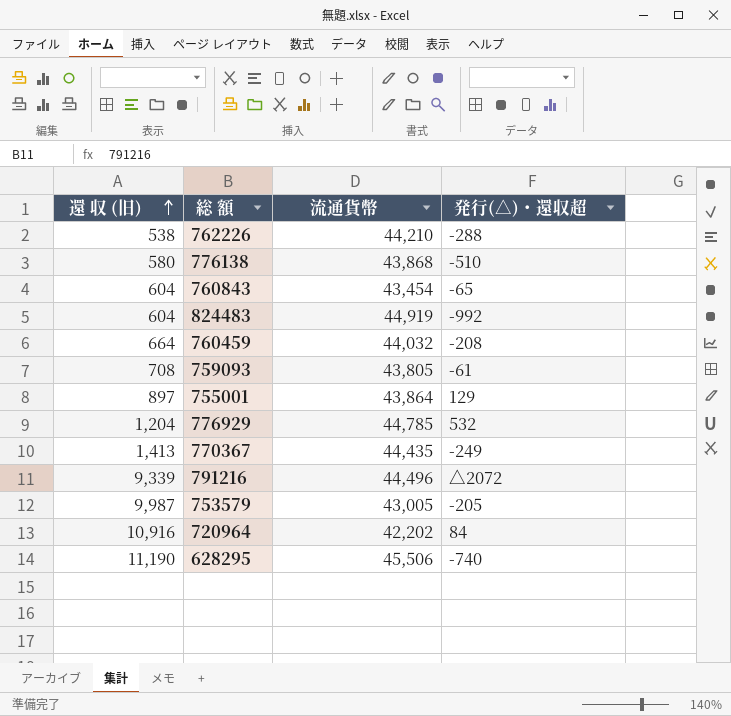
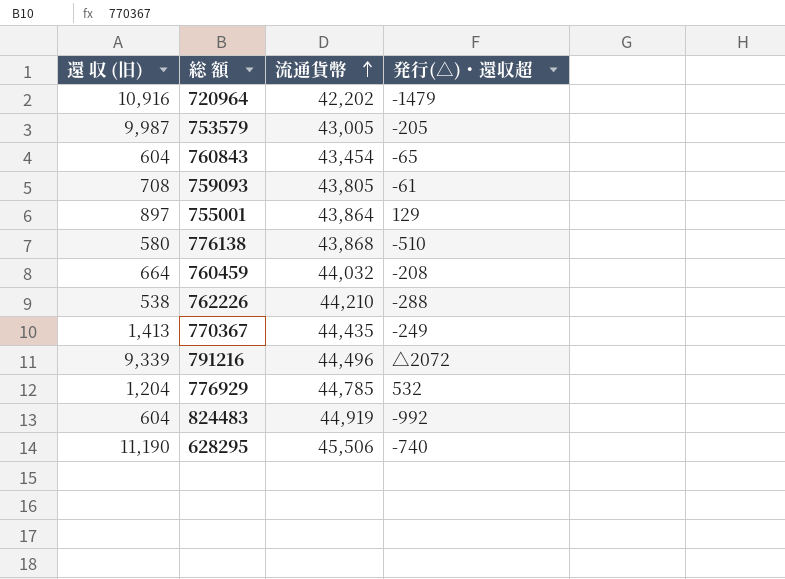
row order: 還 収 (旧) ascending -> 流通貨幣 ascending
720964 | 発行(△)・還収超: 84 -> -1479

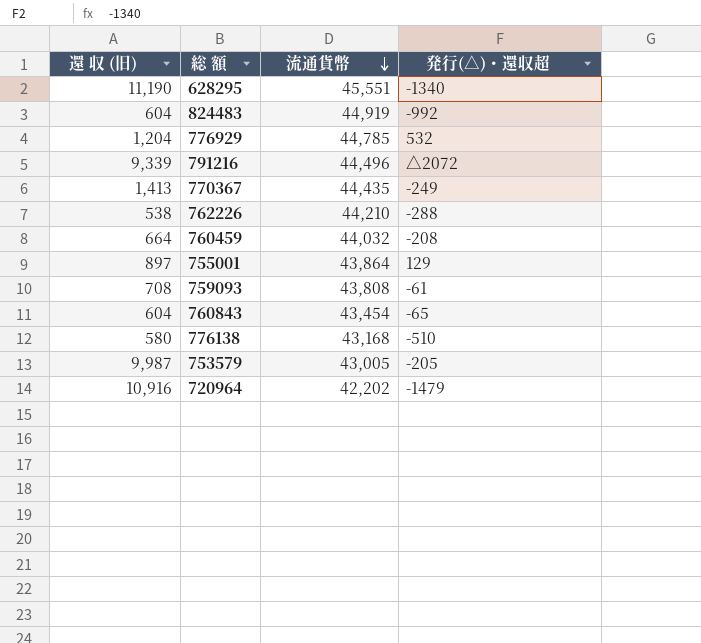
row order: 流通貨幣 ascending -> 流通貨幣 descending
628295 | 流通貨幣: 45,506 -> 45,551
628295 | 発行(△)・還収超: -740 -> -1340
759093 | 流通貨幣: 43,805 -> 43,808
776138 | 流通貨幣: 43,868 -> 43,168

